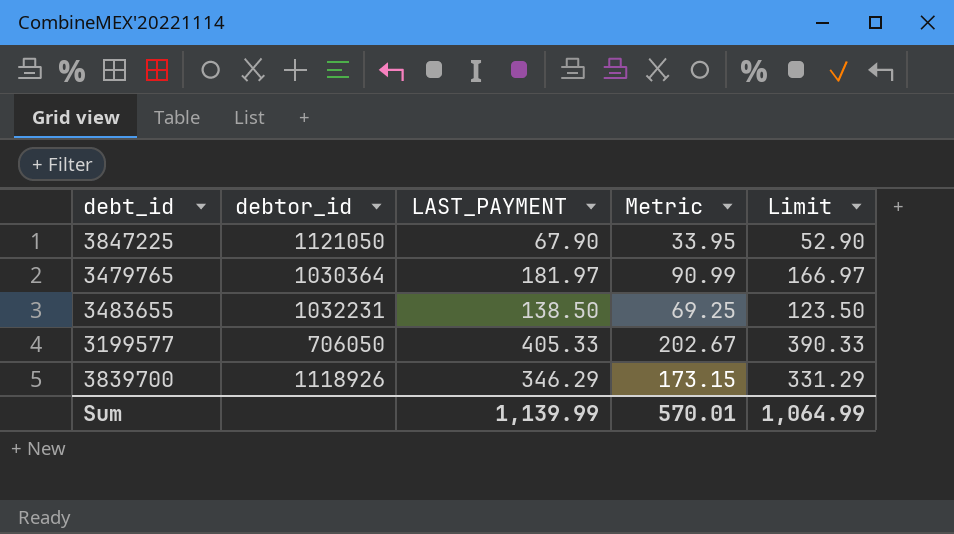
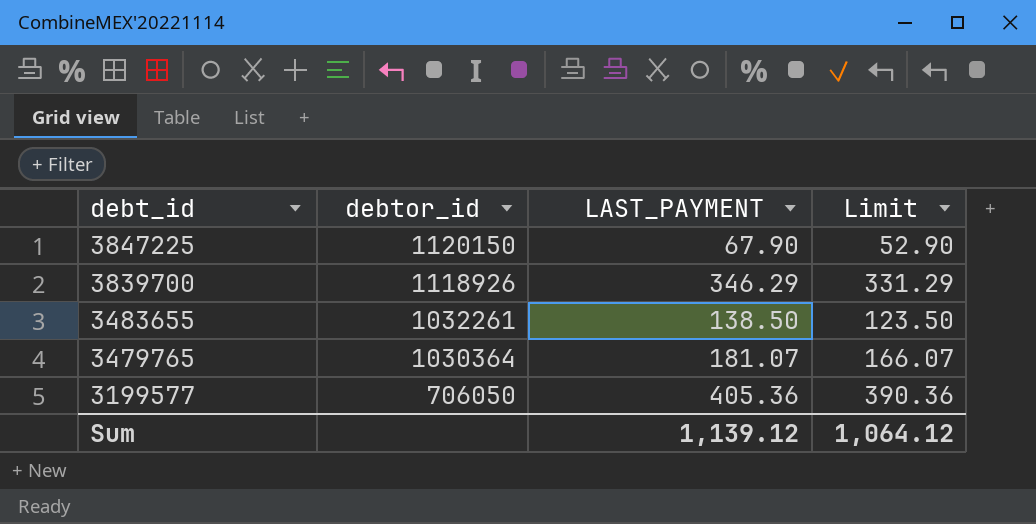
row order: none -> debt_id descending
column Metric | formula: [LAST_PAYMENT] * 0.5 -> none
3847225 | debtor_id: 1121050 -> 1120150
3483655 | debtor_id: 1032231 -> 1032261
3479765 | LAST_PAYMENT: 181.97 -> 181.07
3479765 | Limit: 166.97 -> 166.07
3199577 | LAST_PAYMENT: 405.33 -> 405.36
3199577 | Limit: 390.33 -> 390.36
Sum | LAST_PAYMENT: 1,139.99 -> 1,139.12
Sum | Limit: 1,064.99 -> 1,064.12

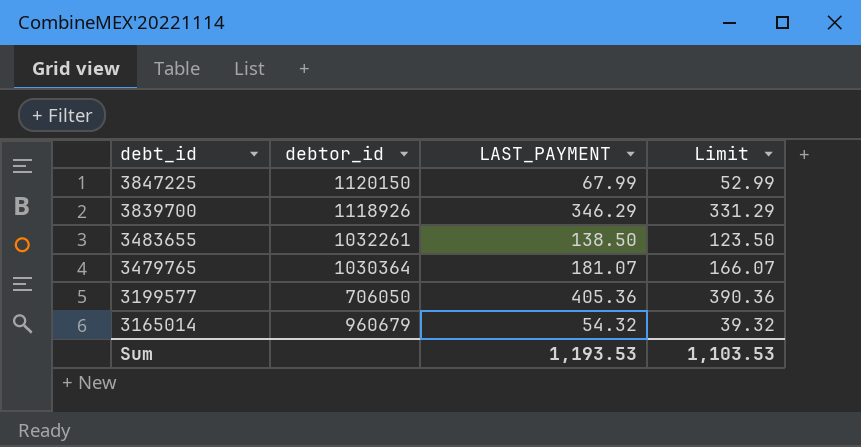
3847225 | LAST_PAYMENT: 67.90 -> 67.99
3847225 | Limit: 52.90 -> 52.99
row 3165014: none -> 960679 | 54.32 | 39.32
Sum | LAST_PAYMENT: 1,139.12 -> 1,193.53
Sum | Limit: 1,064.12 -> 1,103.53

